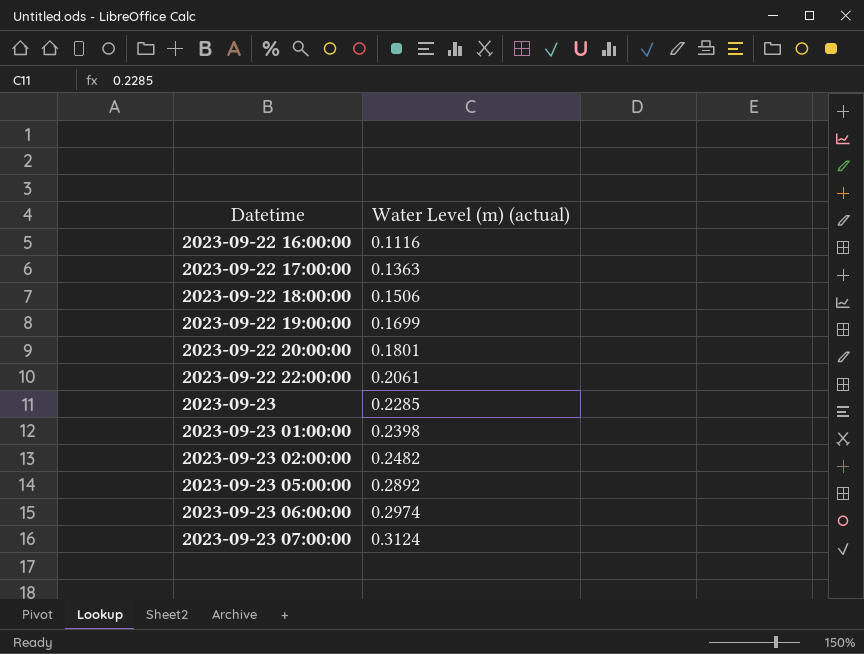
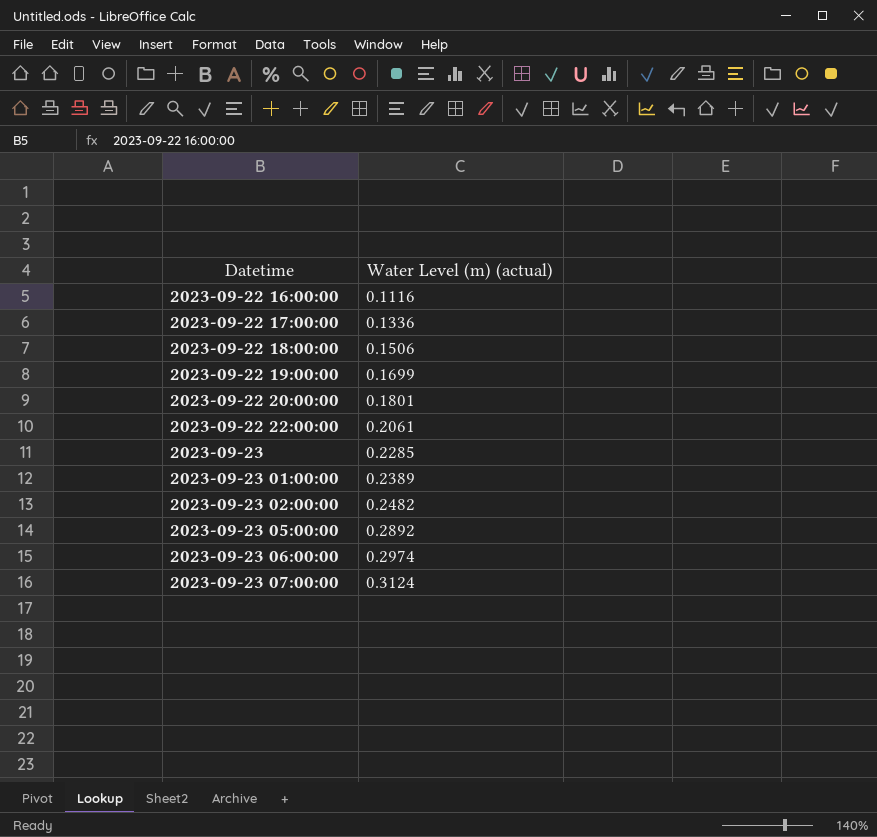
2023-09-22 17:00:00 | Water Level (m) (actual): 0.1363 -> 0.1336
2023-09-23 01:00:00 | Water Level (m) (actual): 0.2398 -> 0.2389

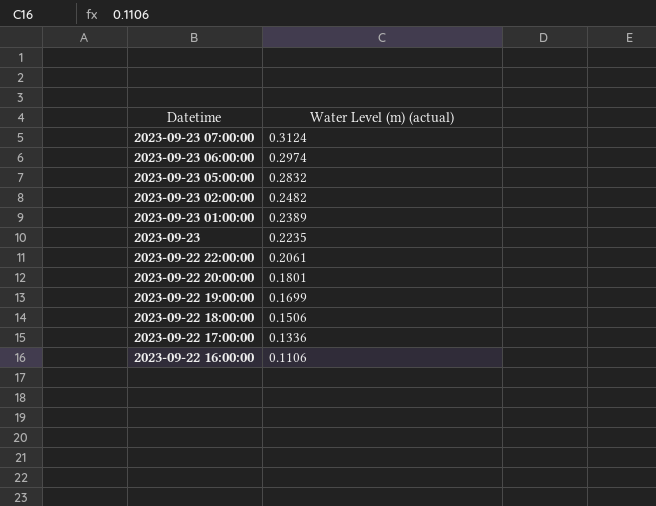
row order: Datetime ascending -> Datetime descending
2023-09-23 05:00:00 | Water Level (m) (actual): 0.2892 -> 0.2832
2023-09-23 | Water Level (m) (actual): 0.2285 -> 0.2235
2023-09-22 16:00:00 | Water Level (m) (actual): 0.1116 -> 0.1106

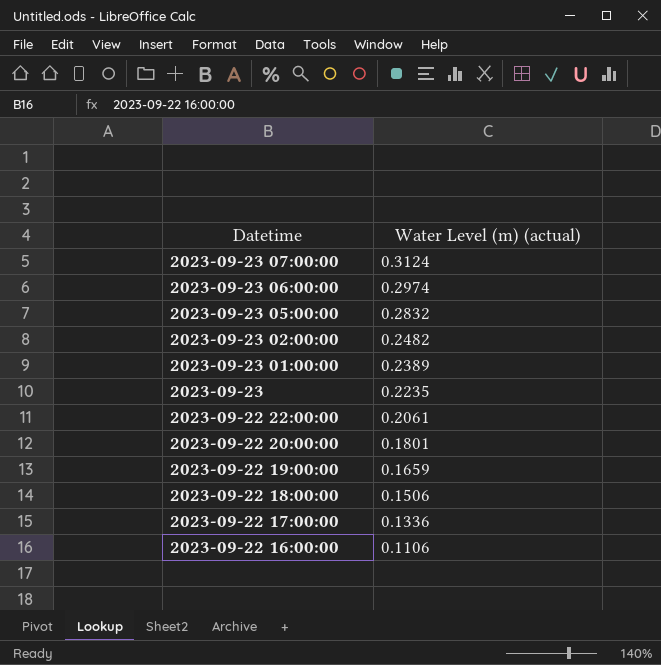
2023-09-22 19:00:00 | Water Level (m) (actual): 0.1699 -> 0.1659

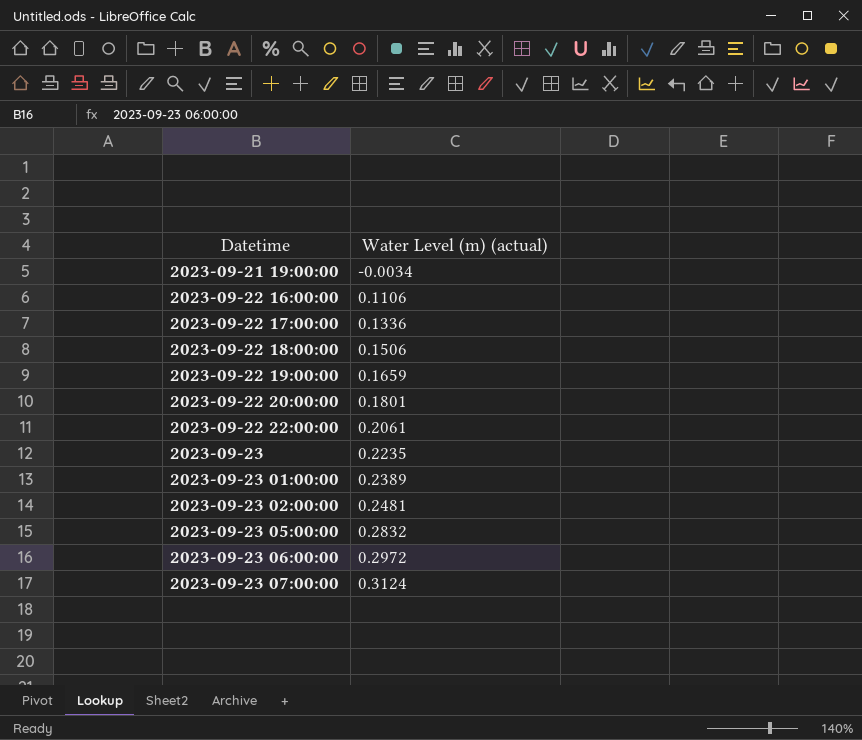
row order: Datetime descending -> Datetime ascending
row 2023-09-21 19:00:00: none -> -0.0034
2023-09-23 02:00:00 | Water Level (m) (actual): 0.2482 -> 0.2481
2023-09-23 06:00:00 | Water Level (m) (actual): 0.2974 -> 0.2972

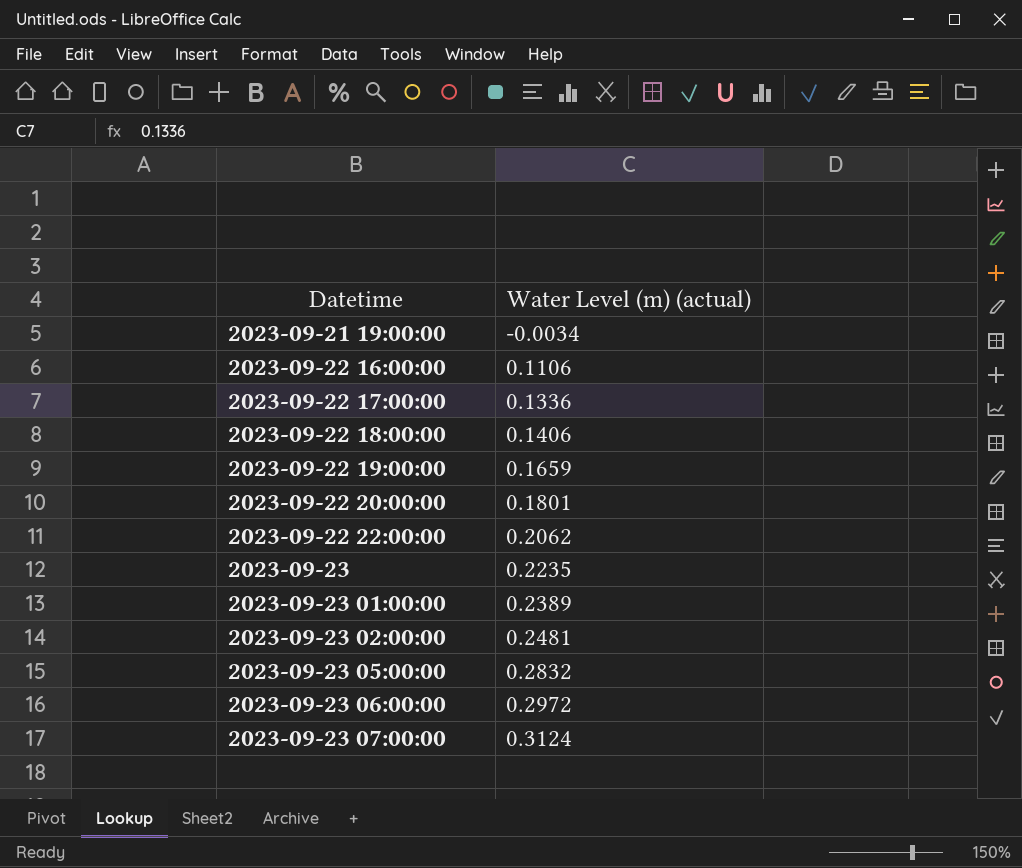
2023-09-22 18:00:00 | Water Level (m) (actual): 0.1506 -> 0.1406
2023-09-22 22:00:00 | Water Level (m) (actual): 0.2061 -> 0.2062

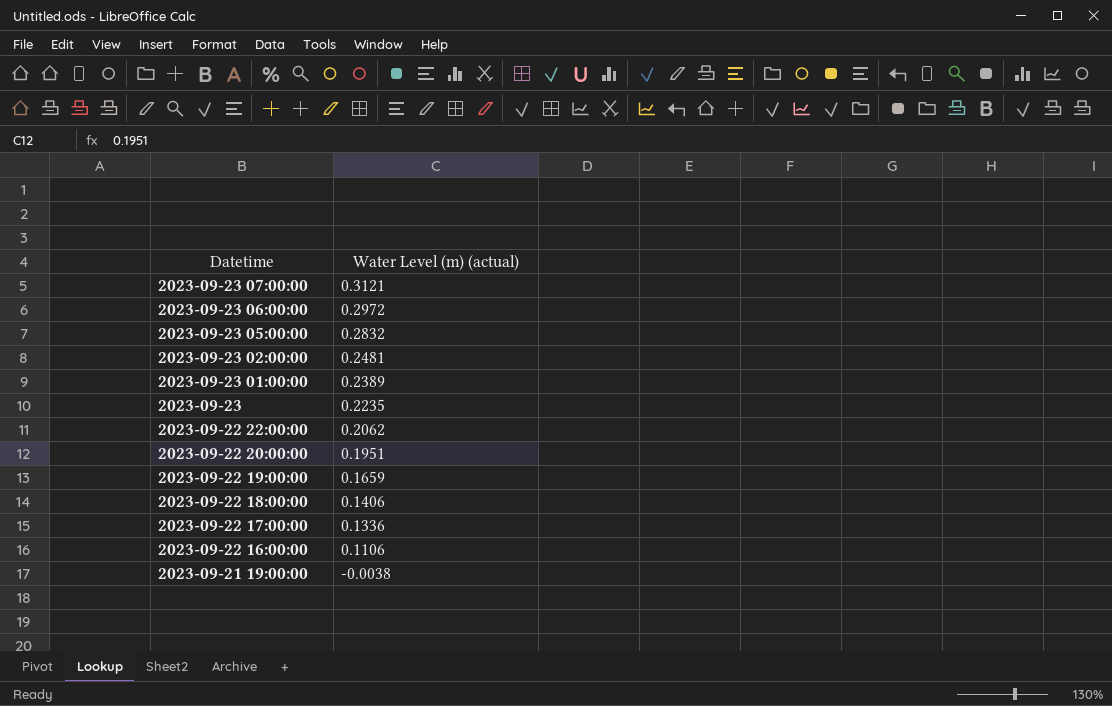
row order: Datetime ascending -> Datetime descending
2023-09-23 07:00:00 | Water Level (m) (actual): 0.3124 -> 0.3121
2023-09-22 20:00:00 | Water Level (m) (actual): 0.1801 -> 0.1951
2023-09-21 19:00:00 | Water Level (m) (actual): -0.0034 -> -0.0038

